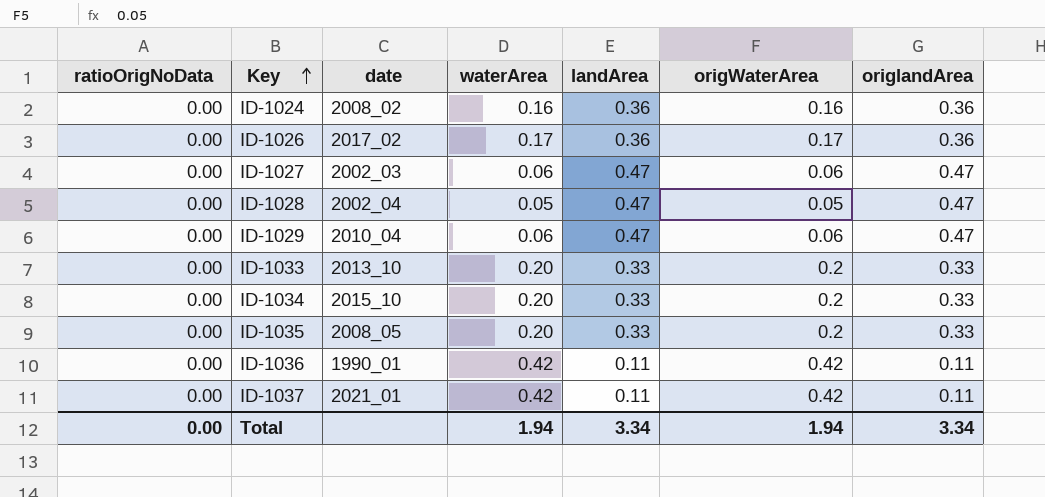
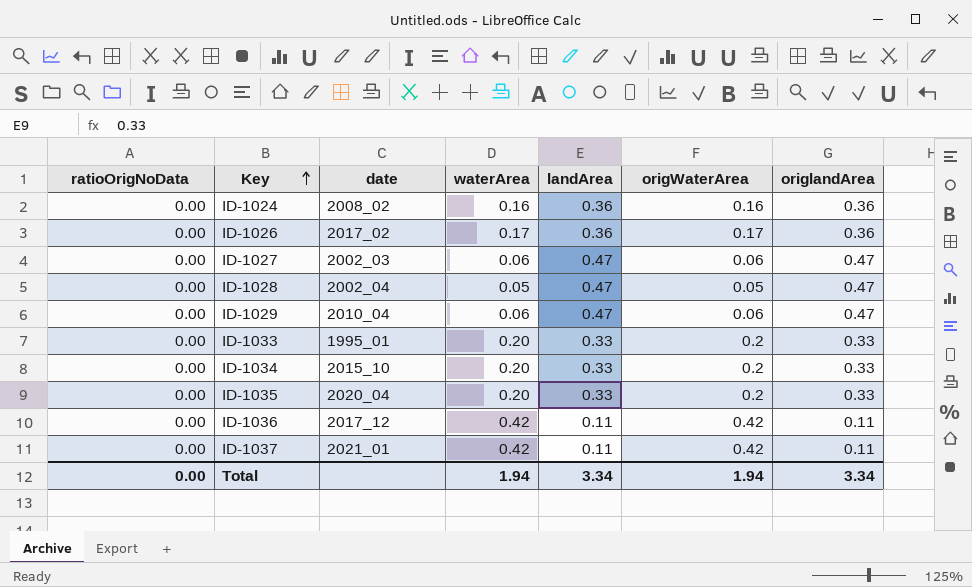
ID-1033 | date: 2013_10 -> 1995_01
ID-1035 | date: 2008_05 -> 2020_04
ID-1036 | date: 1990_01 -> 2017_12

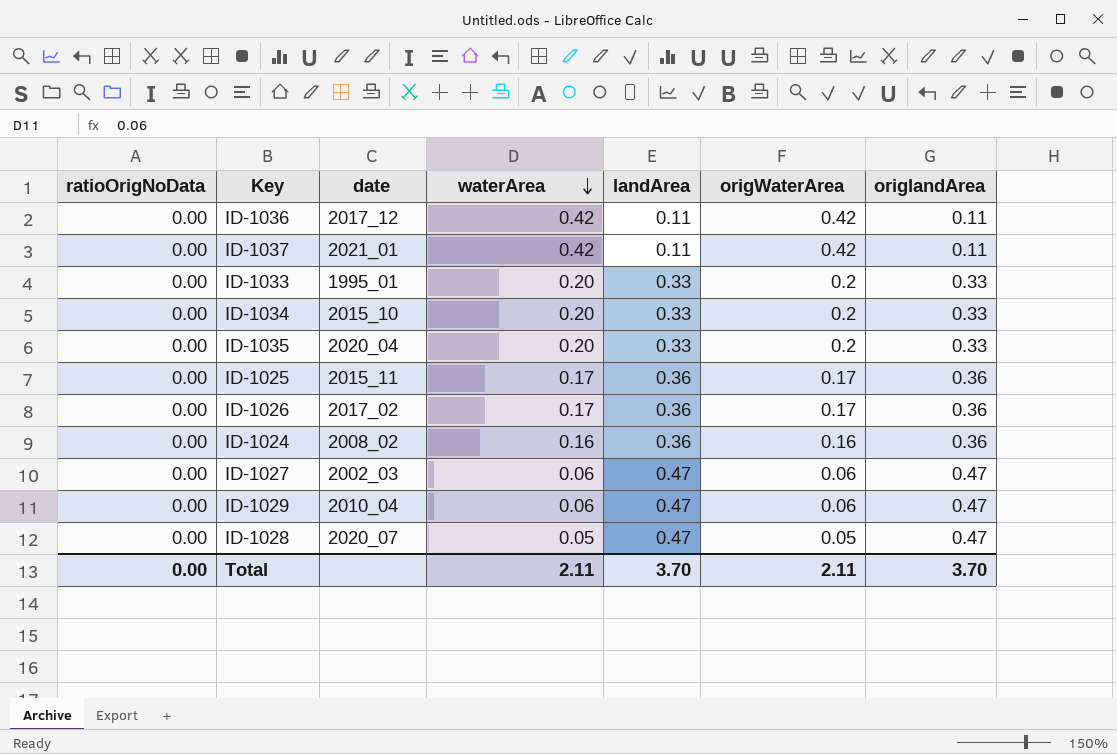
row order: Key ascending -> waterArea descending
row ID-1025: none -> 0.00 | 2015_11 | 0.17 | 0.36 | 0.17 | 0.36
ID-1028 | date: 2002_04 -> 2020_07
Total | waterArea: 1.94 -> 2.11
Total | landArea: 3.34 -> 3.70
Total | origWaterArea: 1.94 -> 2.11
Total | origlandArea: 3.34 -> 3.70

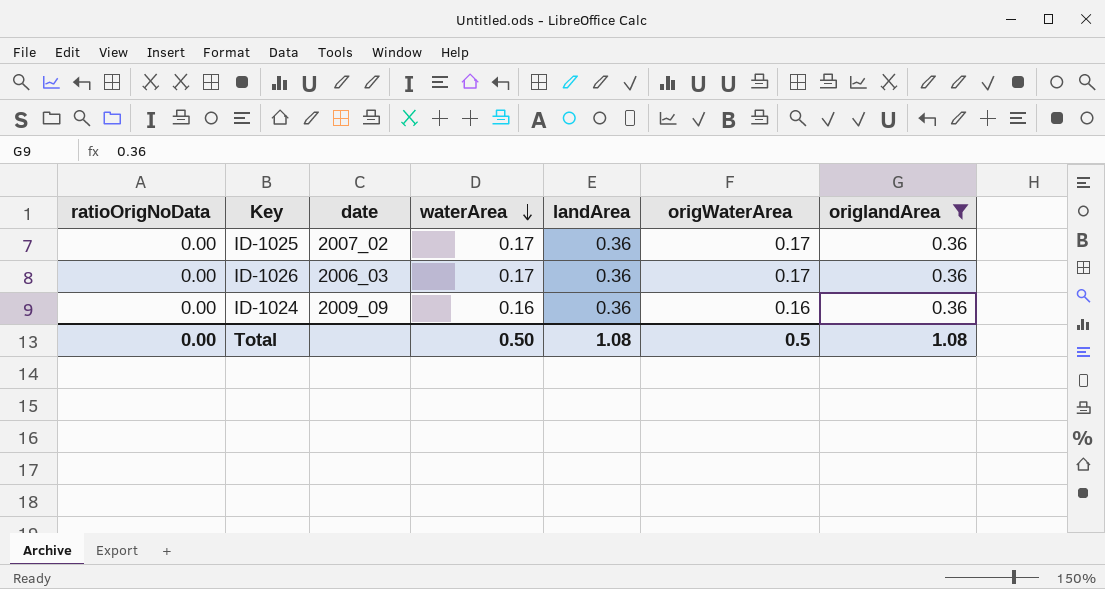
filter: none -> origlandArea = 0.36
ID-1025 | date: 2015_11 -> 2007_02
ID-1026 | date: 2017_02 -> 2006_03
ID-1024 | date: 2008_02 -> 2009_09
Total | waterArea: 2.11 -> 0.50
Total | landArea: 3.70 -> 1.08
Total | origWaterArea: 2.11 -> 0.5
Total | origlandArea: 3.70 -> 1.08

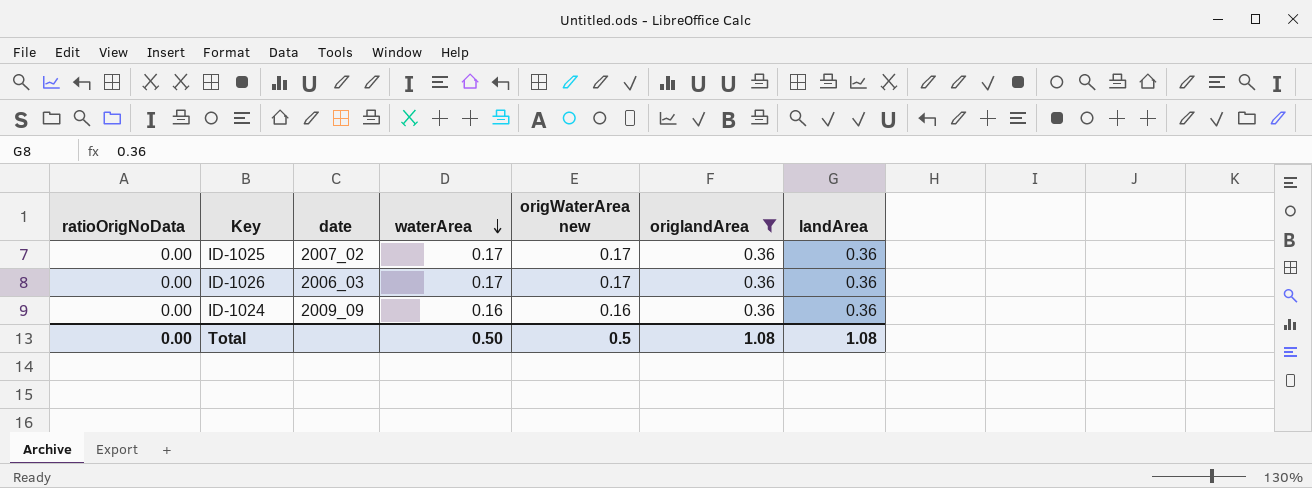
column name: origWaterArea -> origWaterArea new
column landArea | position: 5 -> 7

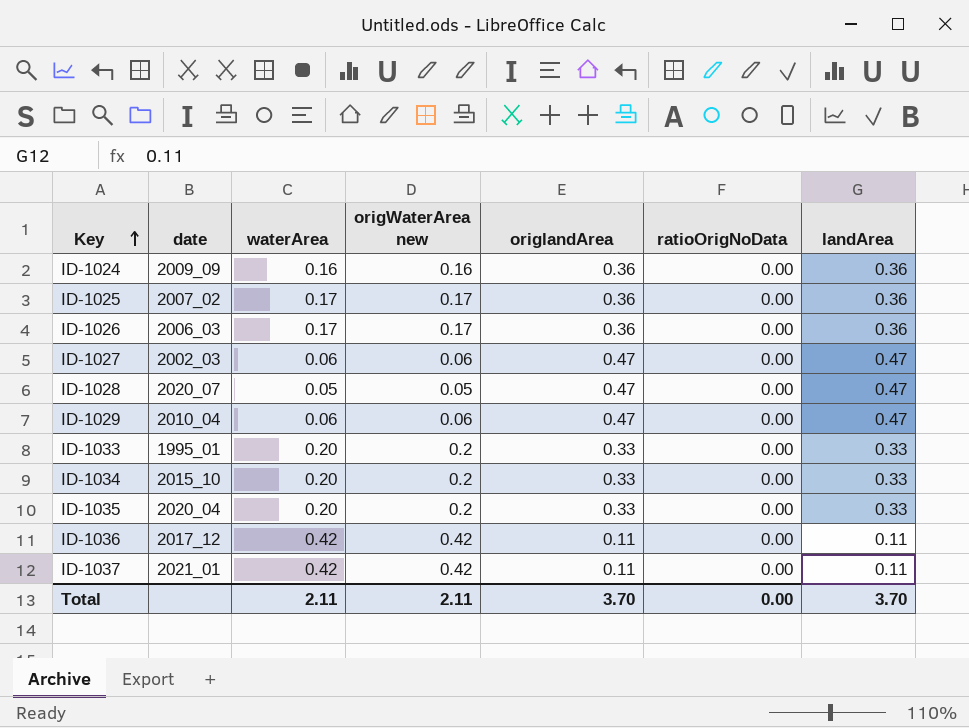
filter: origlandArea = 0.36 -> none
row order: waterArea descending -> Key ascending
column ratioOrigNoData | position: 1 -> 6
Total | waterArea: 0.50 -> 2.11
Total | origWaterArea new: 0.5 -> 2.11
Total | origlandArea: 1.08 -> 3.70
Total | landArea: 1.08 -> 3.70

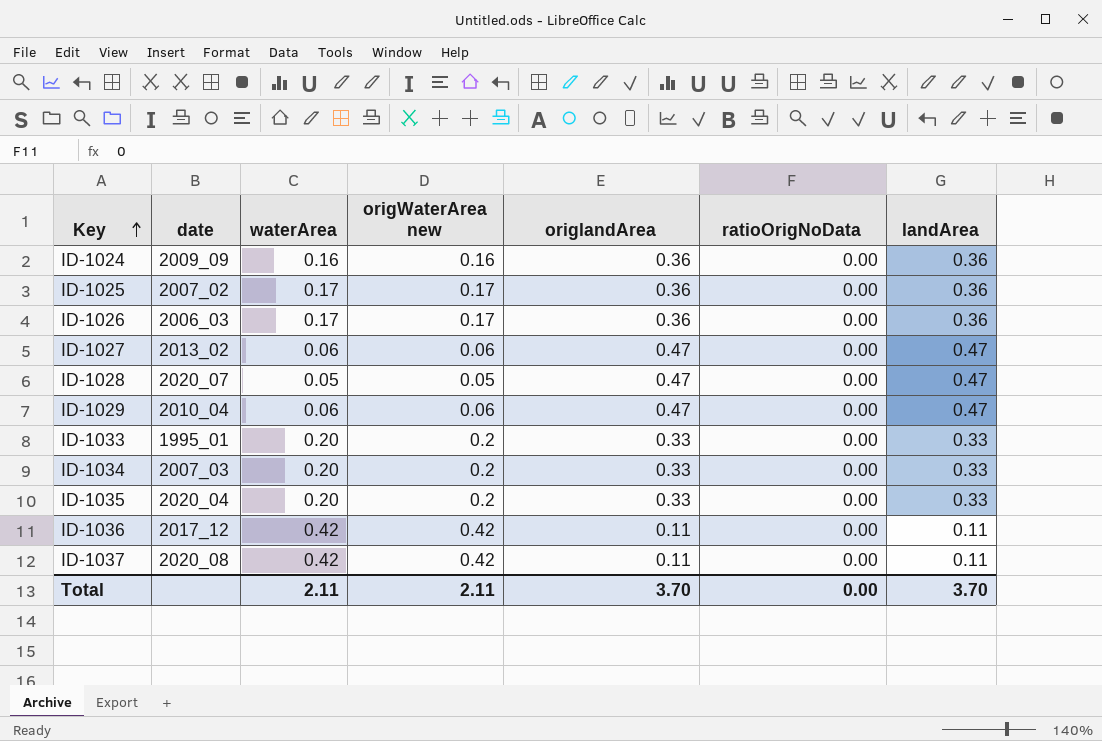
ID-1027 | date: 2002_03 -> 2013_02
ID-1034 | date: 2015_10 -> 2007_03
ID-1037 | date: 2021_01 -> 2020_08

